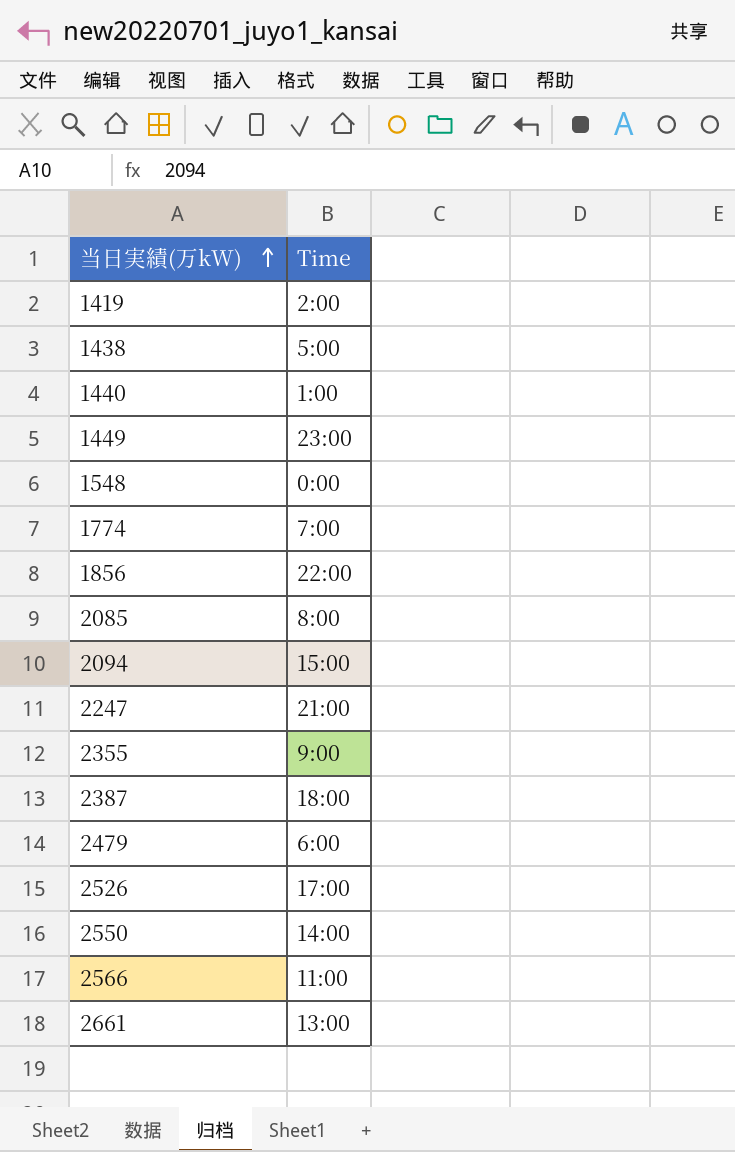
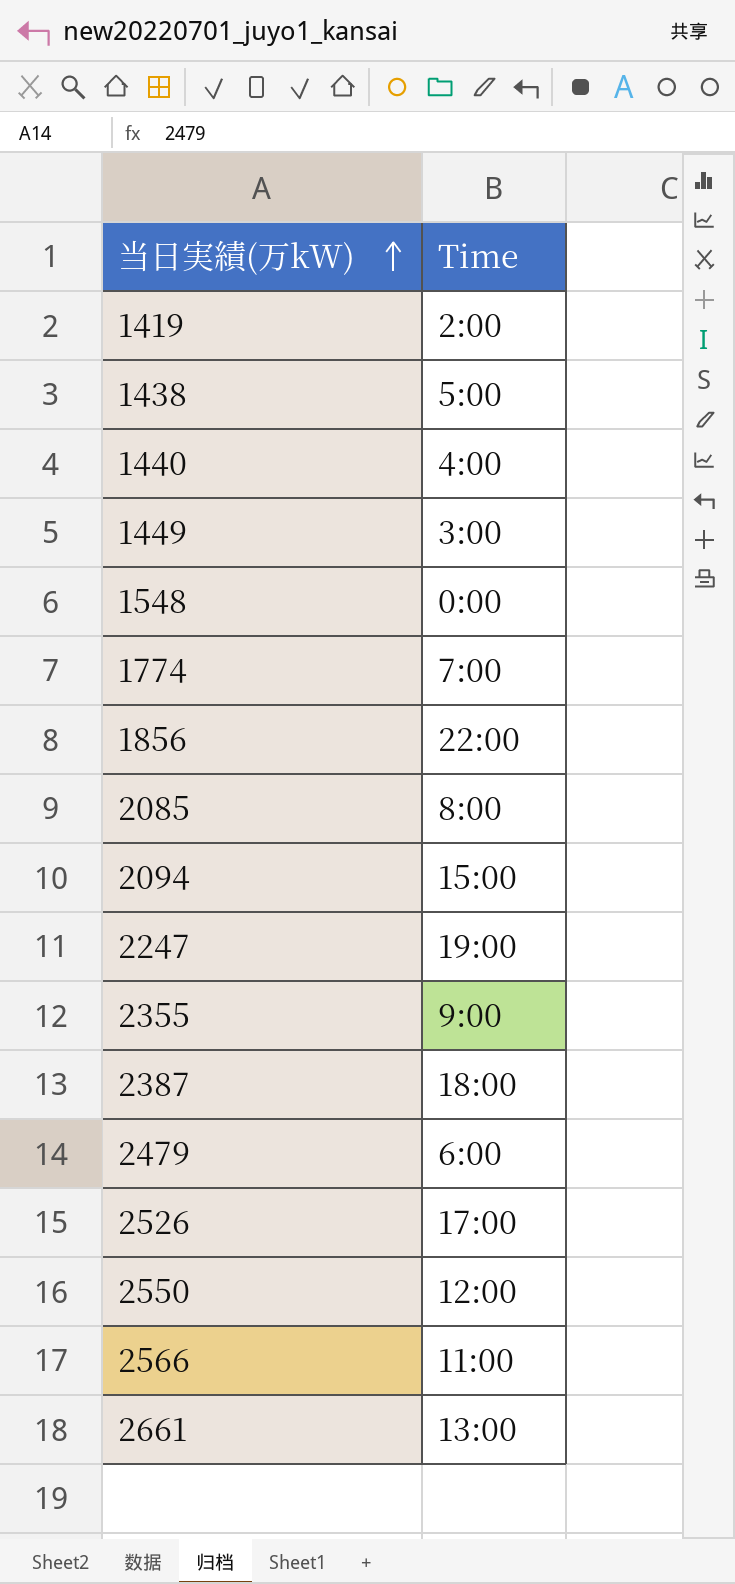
1440 | Time: 1:00 -> 4:00
1449 | Time: 23:00 -> 3:00
2247 | Time: 21:00 -> 19:00
2550 | Time: 14:00 -> 12:00

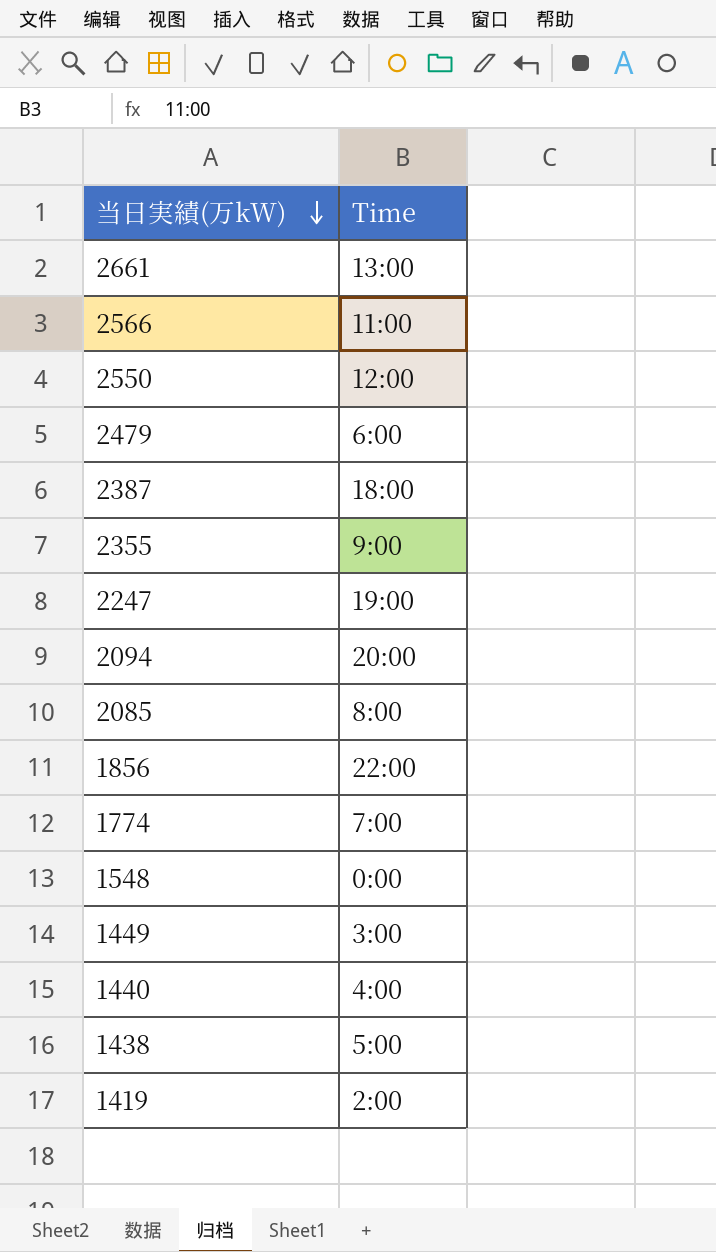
row order: 当日実績(万kW) ascending -> 当日実績(万kW) descending
row 2526: 17:00 -> none
2094 | Time: 15:00 -> 20:00

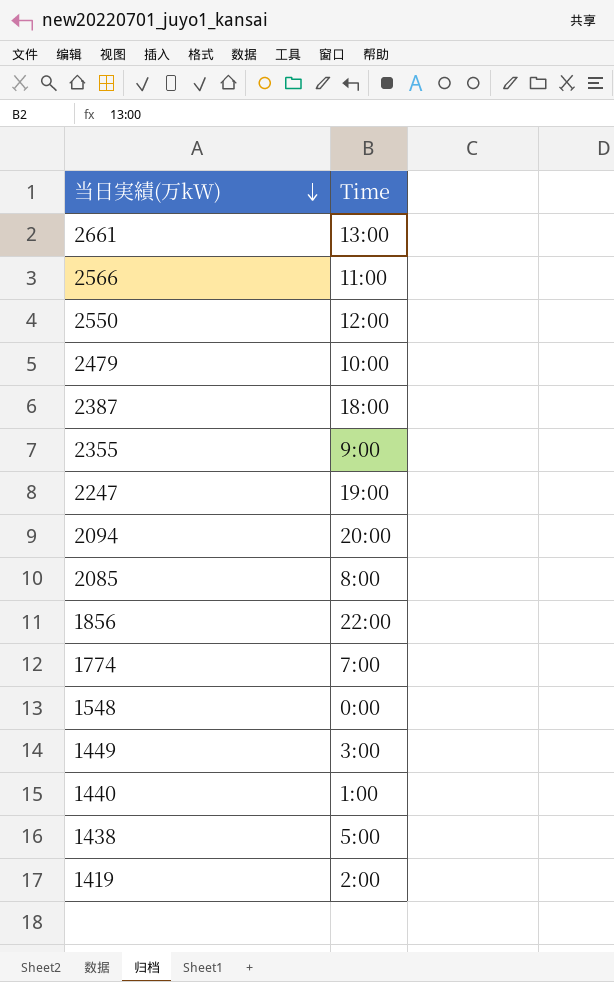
2479 | Time: 6:00 -> 10:00
1440 | Time: 4:00 -> 1:00

